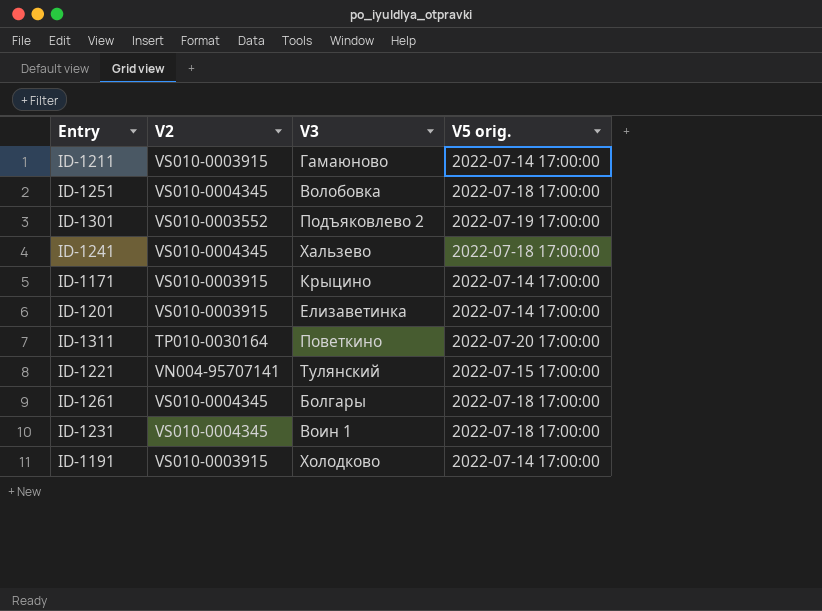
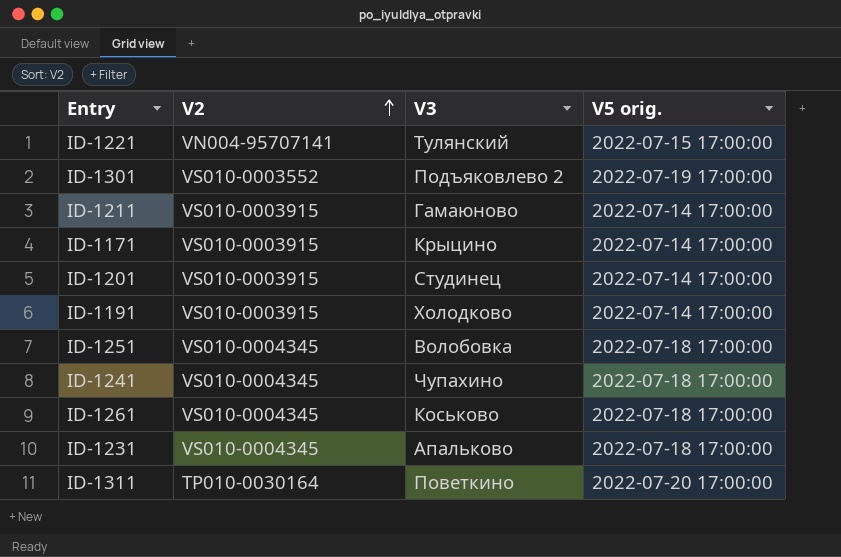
row order: none -> V2 ascending
ID-1201 | V3: Елизаветинка -> Студинец
ID-1241 | V3: Хальзево -> Чупахино
ID-1261 | V3: Болгары -> Коськово
ID-1231 | V3: Воин 1 -> Апальково

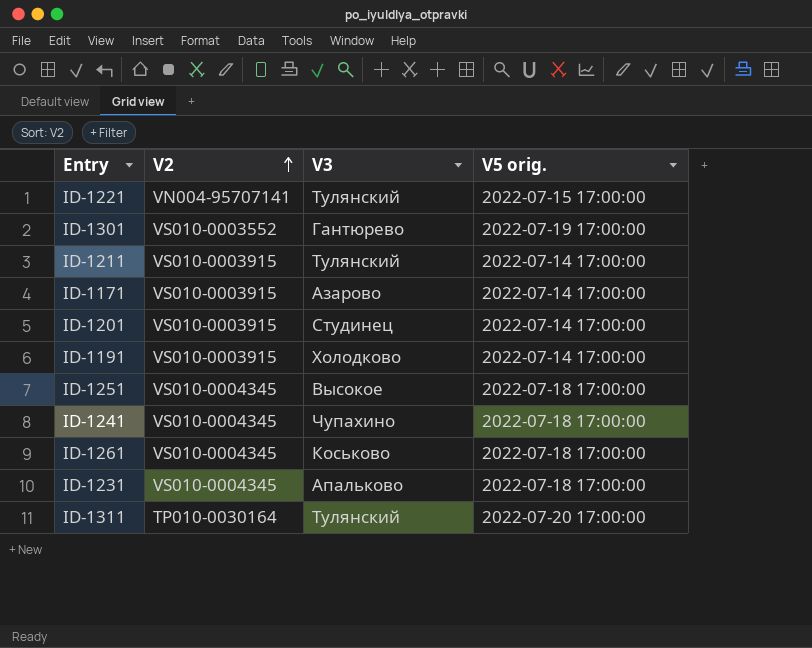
ID-1301 | V3: Подъяковлево 2 -> Гантюрево
ID-1211 | V3: Гамаюново -> Тулянский
ID-1171 | V3: Крыцино -> Азарово
ID-1251 | V3: Волобовка -> Высокое
ID-1311 | V3: Поветкино -> Тулянский

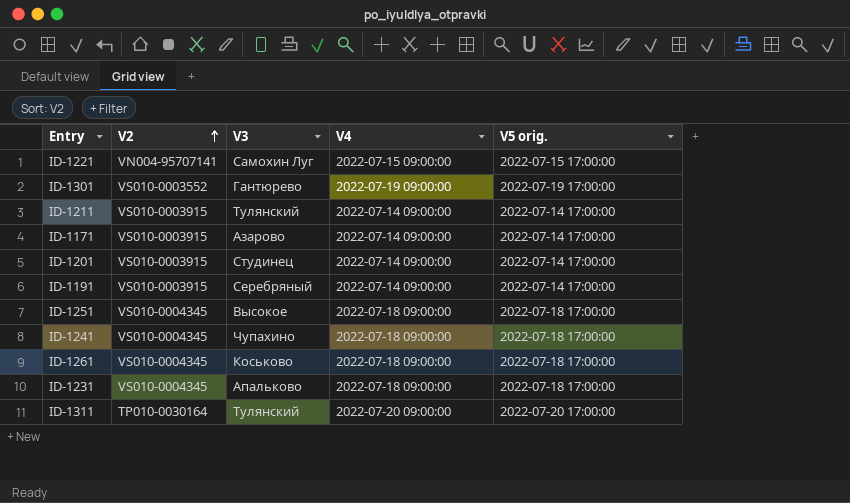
column V4 | position: none -> 4
ID-1221 | V3: Тулянский -> Самохин Луг
ID-1191 | V3: Холодково -> Серебряный

